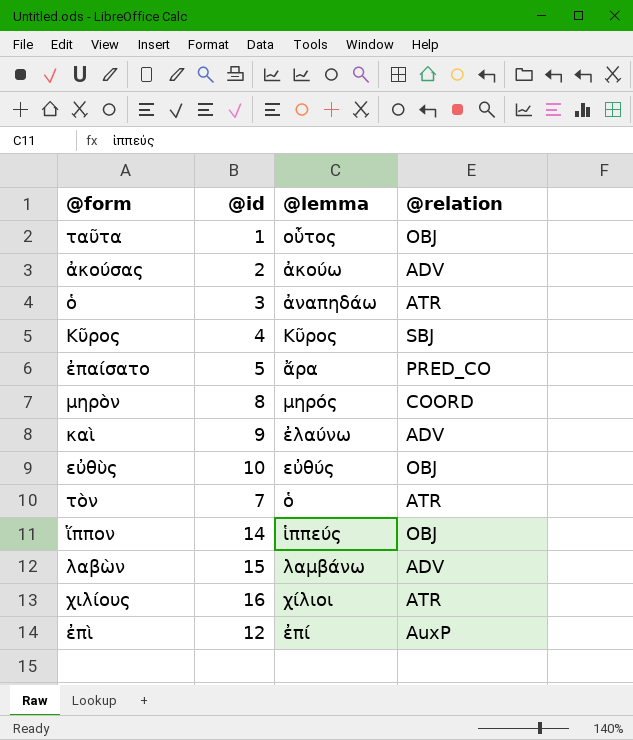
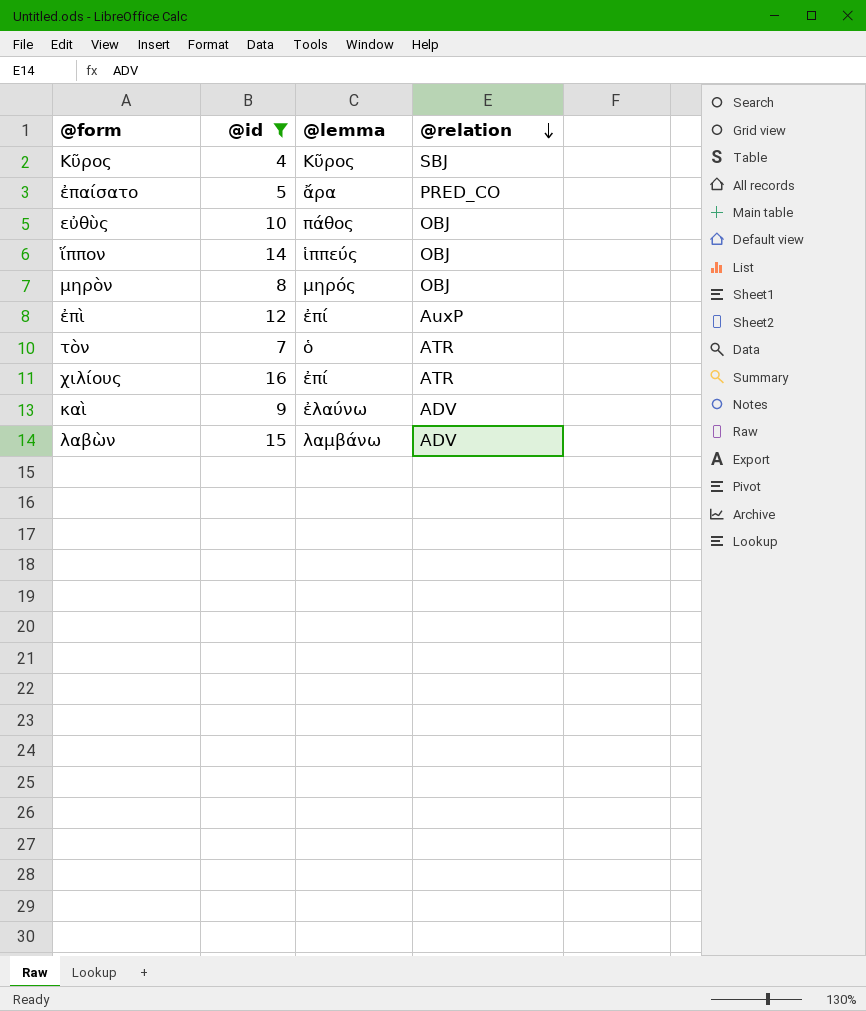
filter: none -> @id >= 4
row order: none -> @relation descending
εὐθὺς | @lemma: εὐθύς -> πάθος
μηρὸν | @relation: COORD -> OBJ
χιλίους | @lemma: χίλιοι -> ἐπί

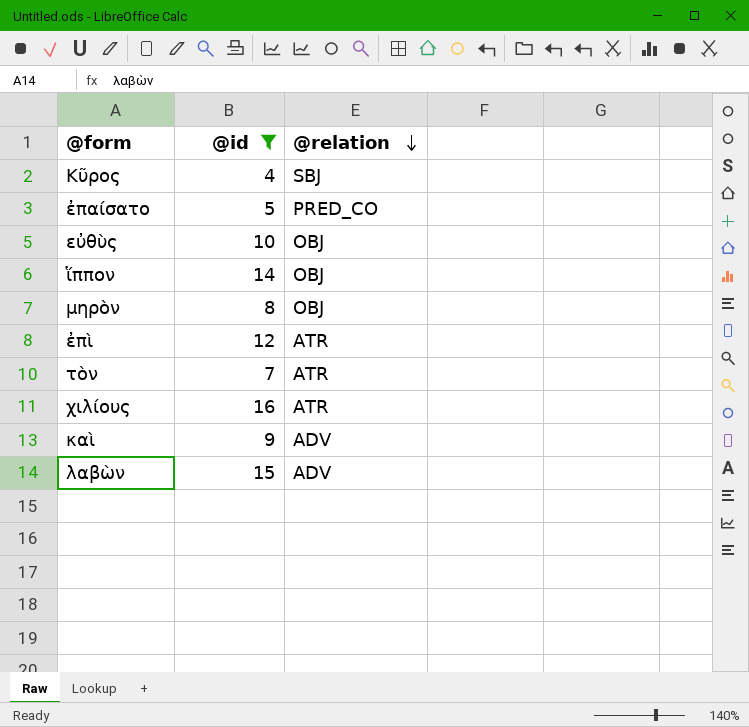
column @lemma | position: 3 -> none
ἐπὶ | @relation: AuxP -> ATR

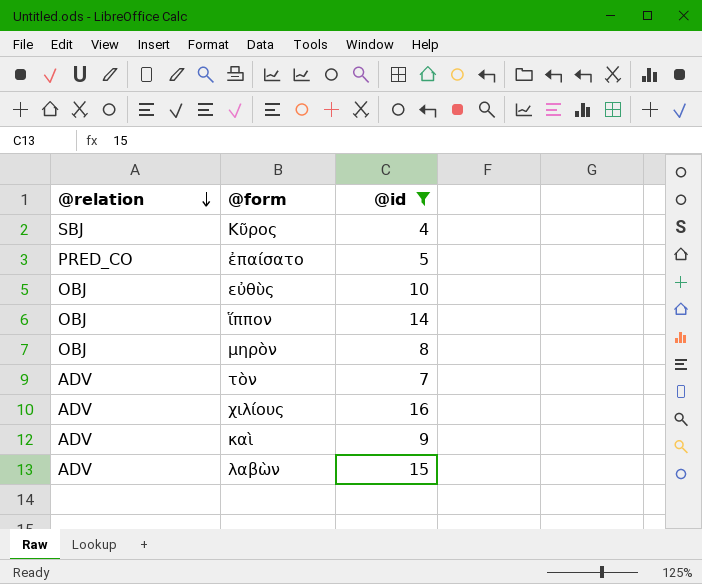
column @relation | position: 3 -> 1
row ἐπὶ: 12 | ATR -> none
τὸν | @relation: ATR -> ADV
χιλίους | @relation: ATR -> ADV

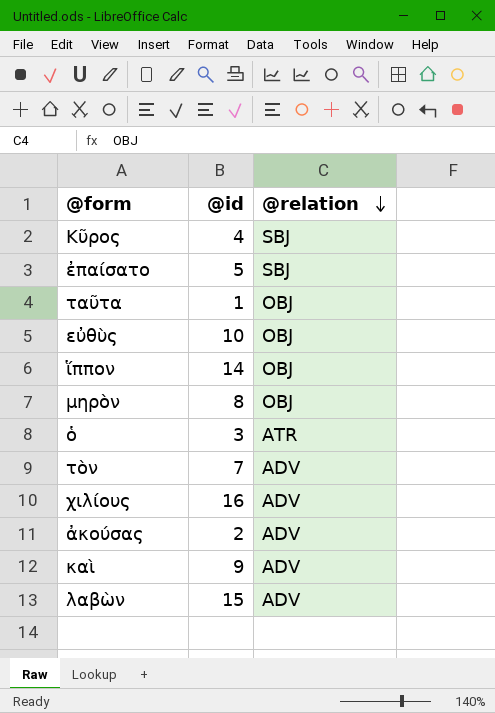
filter: @id >= 4 -> none
column @relation | position: 1 -> 3
ἐπαίσατο | @relation: PRED_CO -> SBJ

